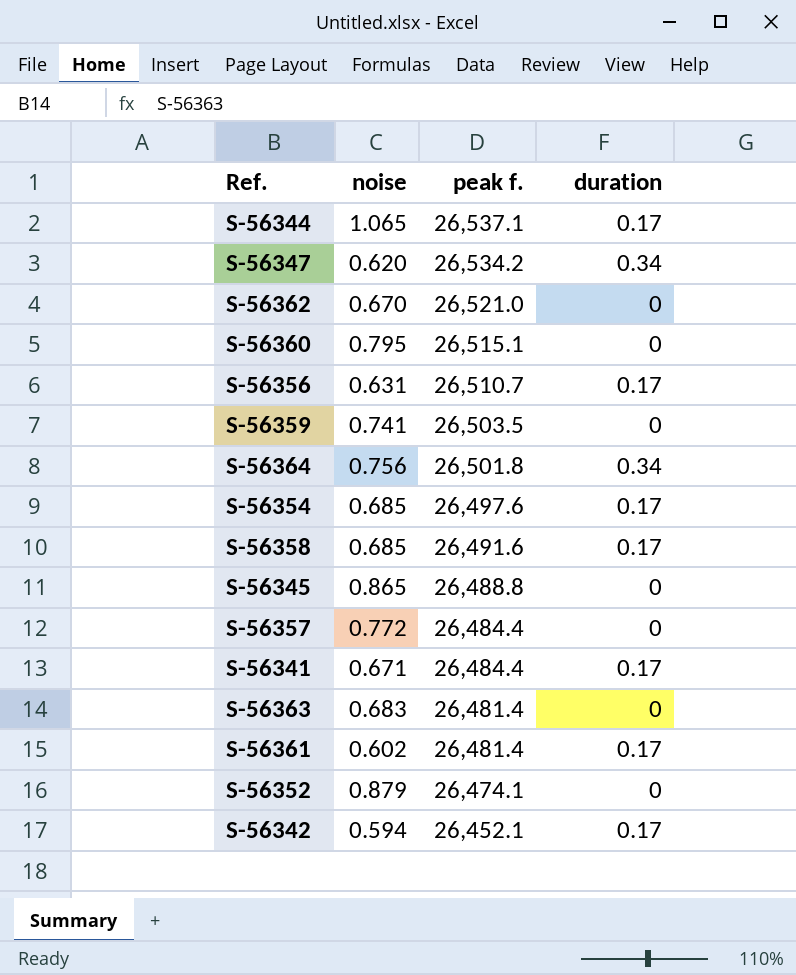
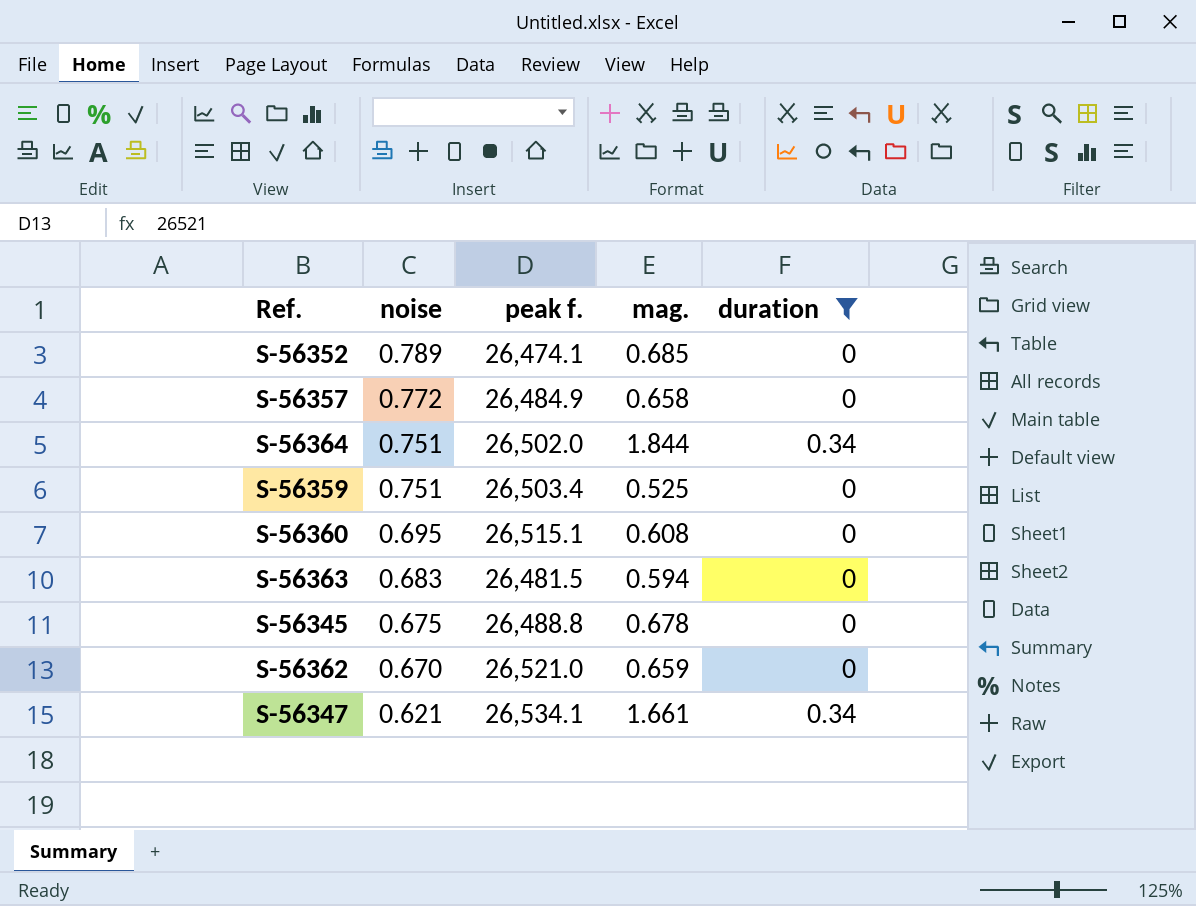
filter: none -> duration != 0.17
row order: peak f. descending -> noise descending
column mag. | position: none -> 4
S-56352 | noise: 0.879 -> 0.789
S-56357 | peak f.: 26,484.4 -> 26,484.9
S-56364 | noise: 0.756 -> 0.751
S-56364 | peak f.: 26,501.8 -> 26,502.0
S-56359 | noise: 0.741 -> 0.751
S-56359 | peak f.: 26,503.5 -> 26,503.4
S-56360 | noise: 0.795 -> 0.695
S-56363 | peak f.: 26,481.4 -> 26,481.5
S-56345 | noise: 0.865 -> 0.675
S-56347 | noise: 0.620 -> 0.621
S-56347 | peak f.: 26,534.2 -> 26,534.1

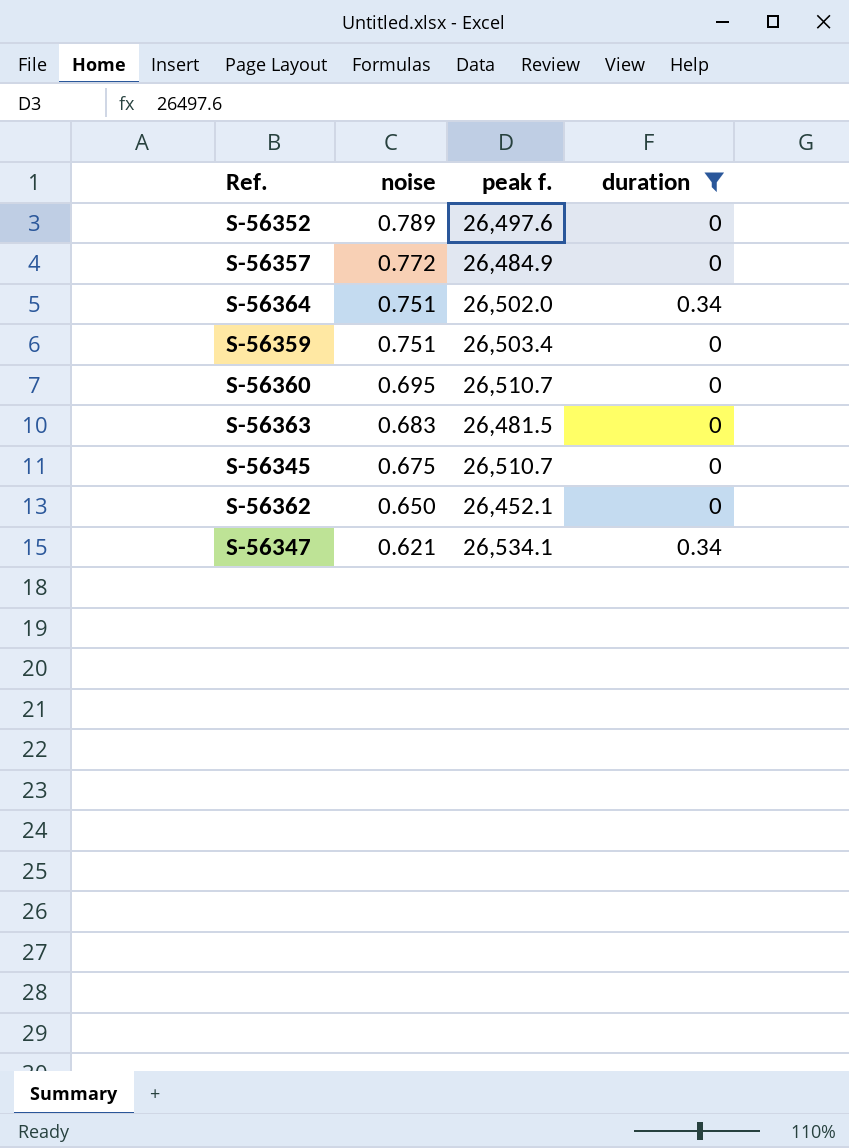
column mag. | position: 4 -> none
S-56352 | peak f.: 26,474.1 -> 26,497.6
S-56360 | peak f.: 26,515.1 -> 26,510.7
S-56345 | peak f.: 26,488.8 -> 26,510.7
S-56362 | noise: 0.670 -> 0.650
S-56362 | peak f.: 26,521.0 -> 26,452.1

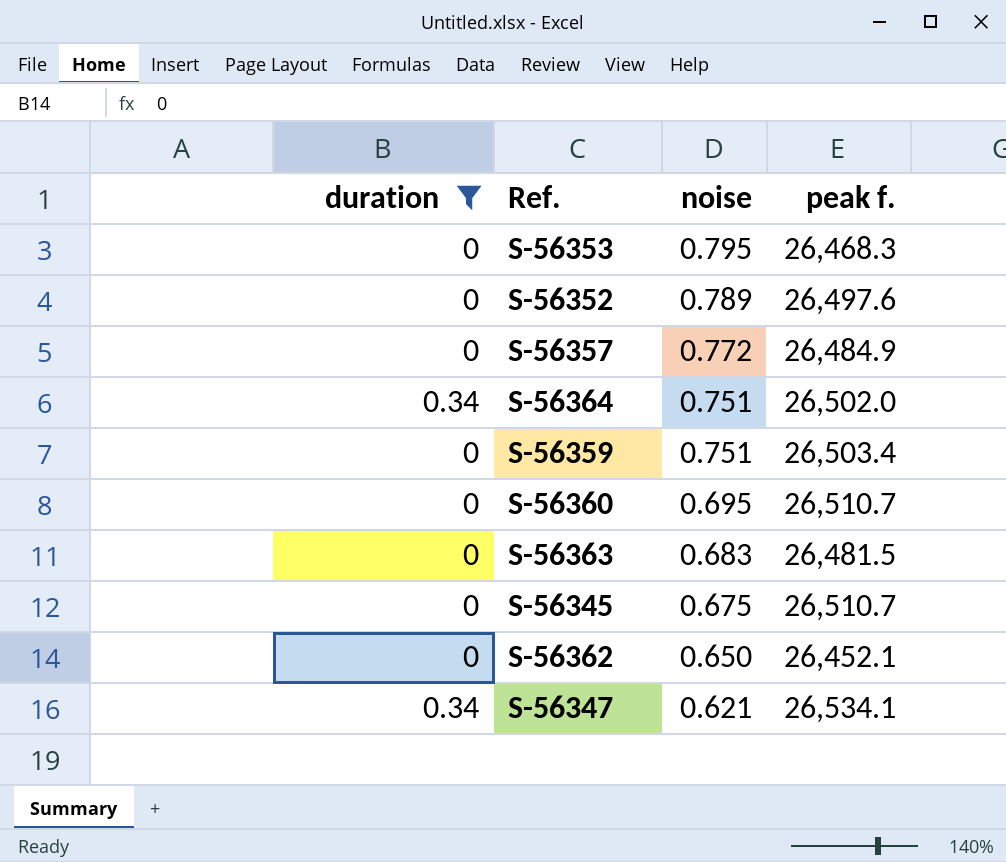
column duration | position: 4 -> 1
row S-56353: none -> 0 | 0.795 | 26,468.3

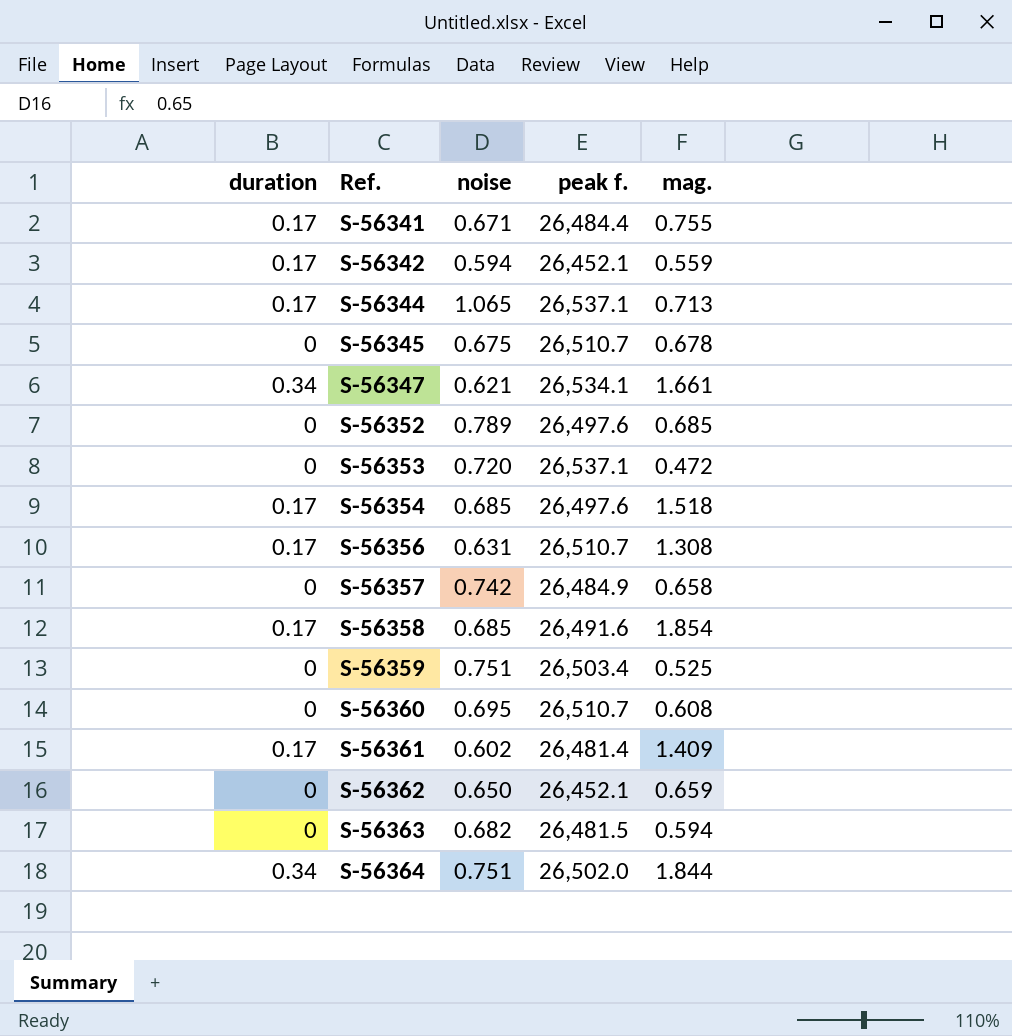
filter: duration != 0.17 -> none
row order: noise descending -> Ref. ascending
column mag. | position: none -> 5
S-56353 | noise: 0.795 -> 0.720
S-56353 | peak f.: 26,468.3 -> 26,537.1
S-56357 | noise: 0.772 -> 0.742
S-56363 | noise: 0.683 -> 0.682

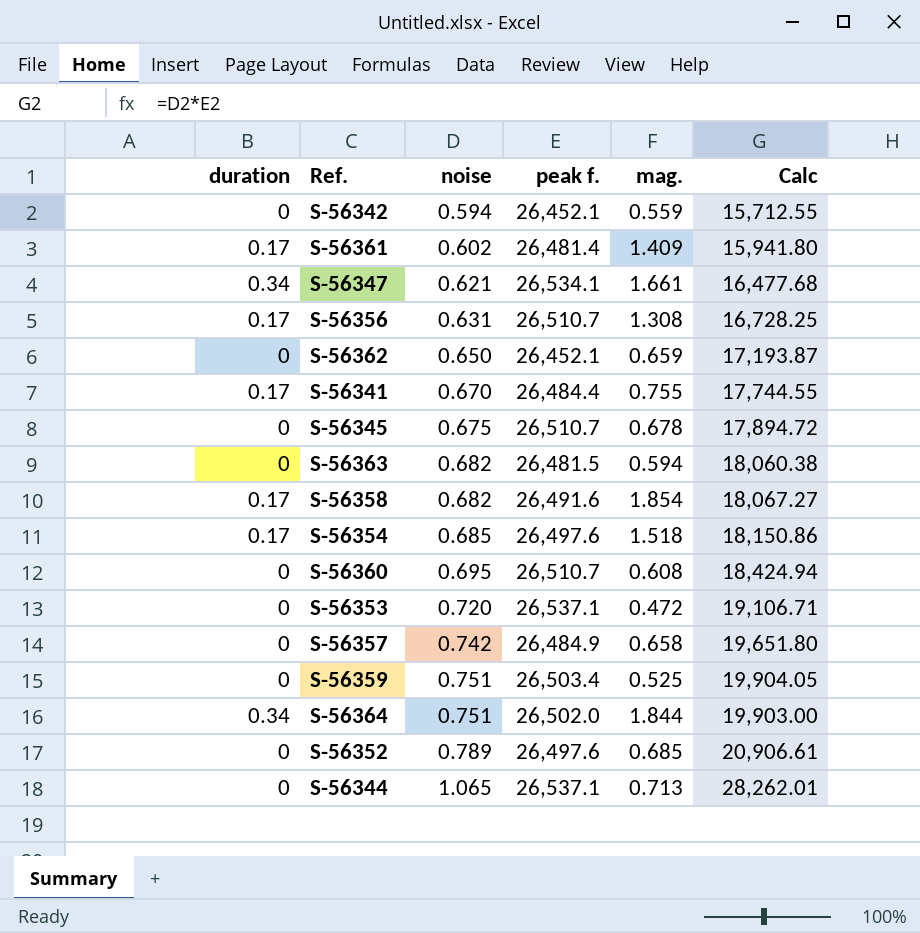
row order: Ref. ascending -> noise ascending
column Calc | formula: none -> [noise] * [peak f.]
S-56342 | duration: 0.17 -> 0
S-56341 | noise: 0.671 -> 0.670
S-56358 | noise: 0.685 -> 0.682
S-56344 | duration: 0.17 -> 0

